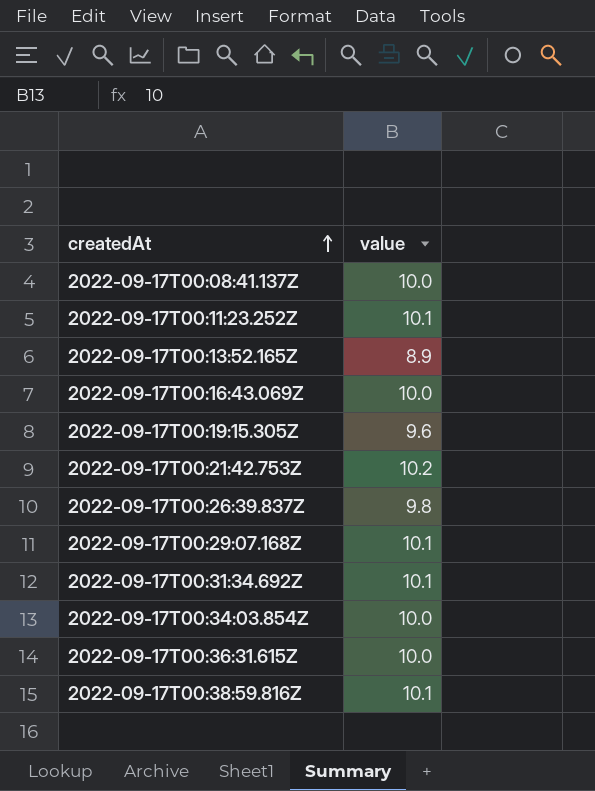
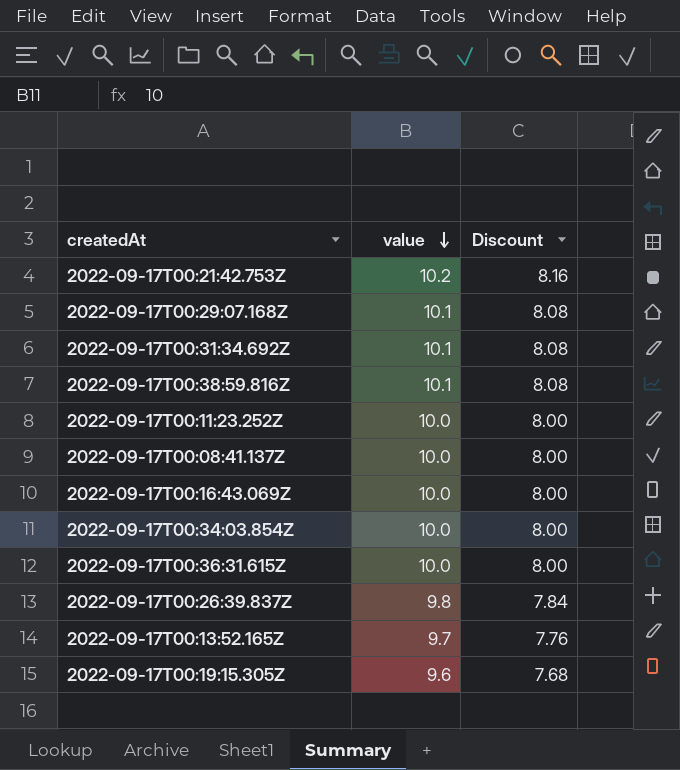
row order: createdAt ascending -> value descending
column Discount | formula: none -> [value] * 0.8
2022-09-17T00:11:23.252Z | value: 10.1 -> 10.0
2022-09-17T00:13:52.165Z | value: 8.9 -> 9.7

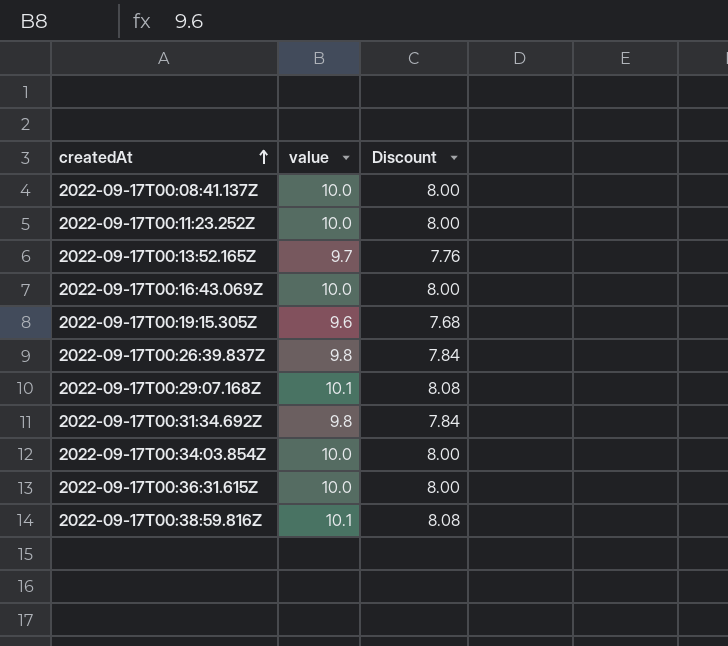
row order: value descending -> createdAt ascending
row 2022-09-17T00:21:42.753Z: 10.2 | 8.16 -> none
2022-09-17T00:31:34.692Z | value: 10.1 -> 9.8
2022-09-17T00:31:34.692Z | Discount: 8.08 -> 7.84

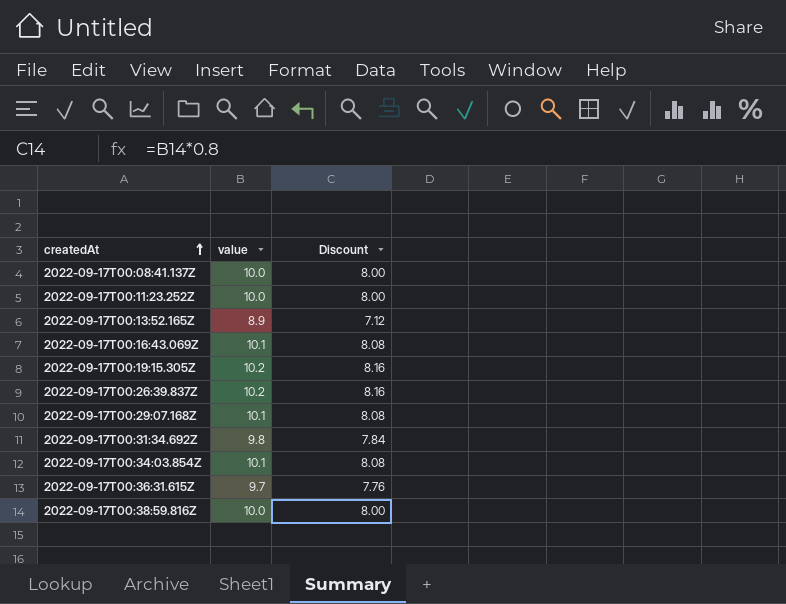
2022-09-17T00:13:52.165Z | value: 9.7 -> 8.9
2022-09-17T00:13:52.165Z | Discount: 7.76 -> 7.12
2022-09-17T00:16:43.069Z | value: 10.0 -> 10.1
2022-09-17T00:16:43.069Z | Discount: 8.00 -> 8.08
2022-09-17T00:19:15.305Z | value: 9.6 -> 10.2
2022-09-17T00:19:15.305Z | Discount: 7.68 -> 8.16
2022-09-17T00:26:39.837Z | value: 9.8 -> 10.2
2022-09-17T00:26:39.837Z | Discount: 7.84 -> 8.16
2022-09-17T00:34:03.854Z | value: 10.0 -> 10.1
2022-09-17T00:34:03.854Z | Discount: 8.00 -> 8.08
2022-09-17T00:36:31.615Z | value: 10.0 -> 9.7
2022-09-17T00:36:31.615Z | Discount: 8.00 -> 7.76
2022-09-17T00:38:59.816Z | value: 10.1 -> 10.0
2022-09-17T00:38:59.816Z | Discount: 8.08 -> 8.00

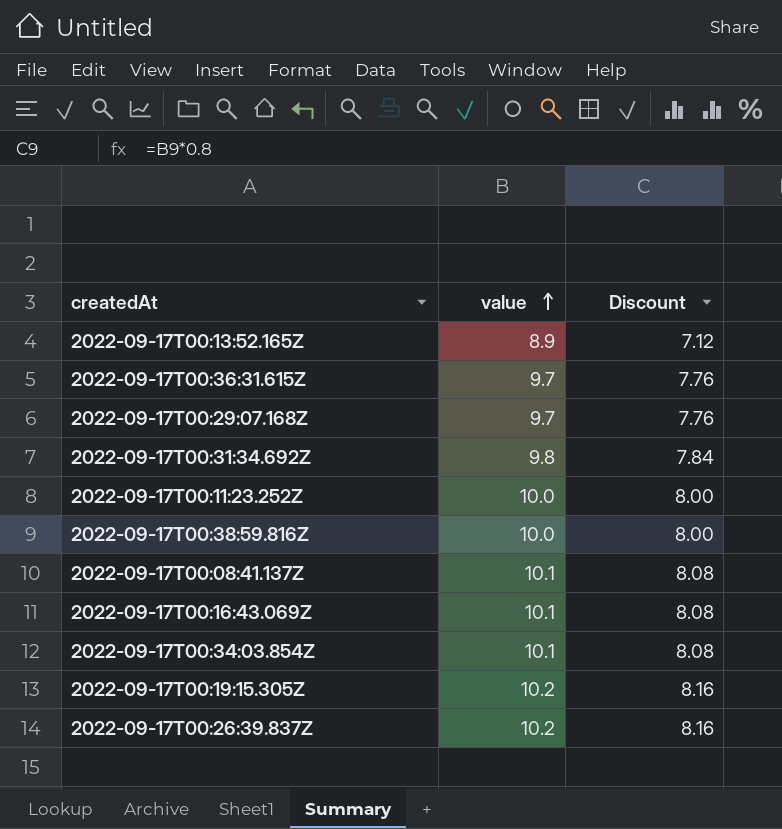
row order: createdAt ascending -> value ascending
2022-09-17T00:29:07.168Z | value: 10.1 -> 9.7
2022-09-17T00:29:07.168Z | Discount: 8.08 -> 7.76
2022-09-17T00:08:41.137Z | value: 10.0 -> 10.1
2022-09-17T00:08:41.137Z | Discount: 8.00 -> 8.08

